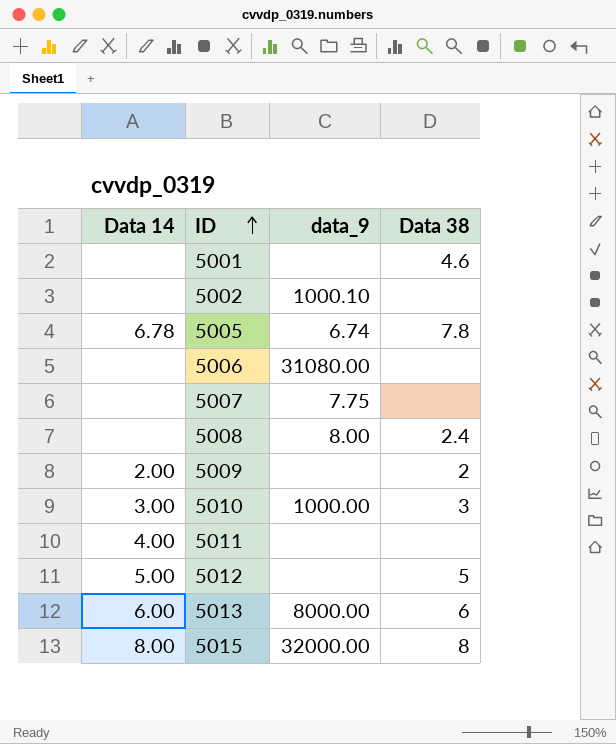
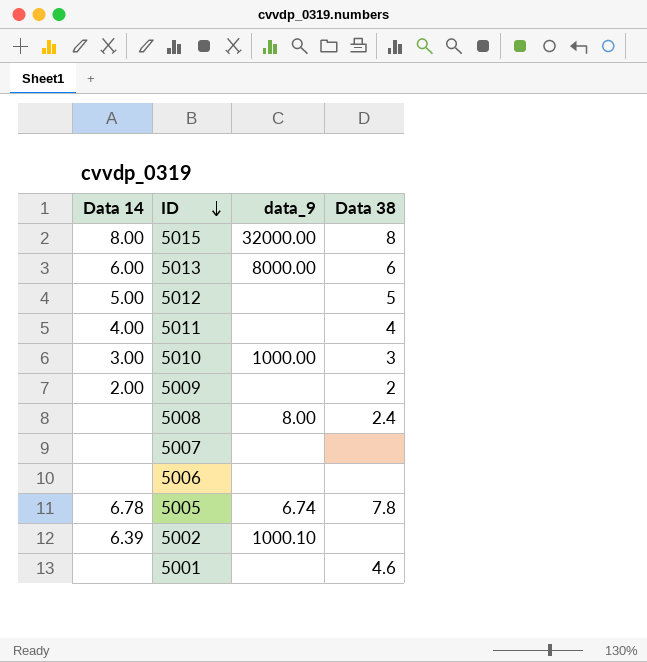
row order: ID ascending -> ID descending
5011 | Data 38: none -> 4
5007 | data_9: 7.75 -> none
5006 | data_9: 31080.00 -> none
5002 | Data 14: none -> 6.39

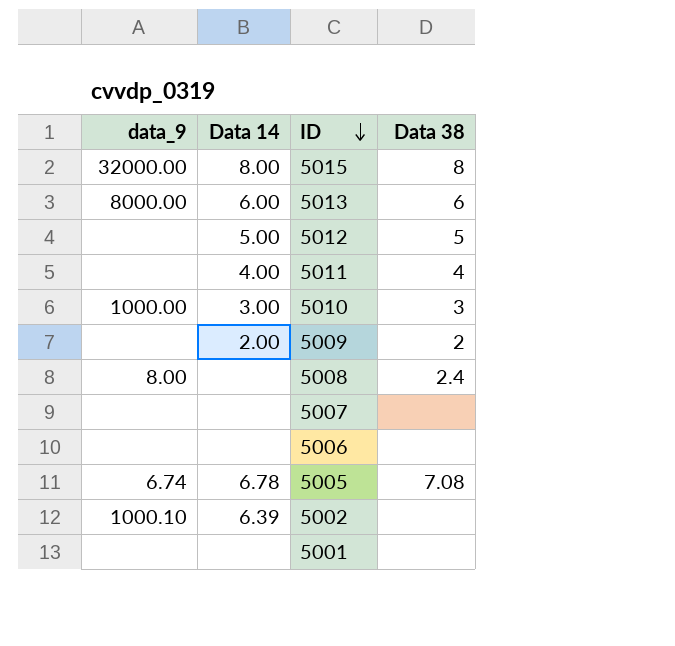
column data_9 | position: 3 -> 1
5005 | Data 38: 7.8 -> 7.08
5001 | Data 38: 4.6 -> none

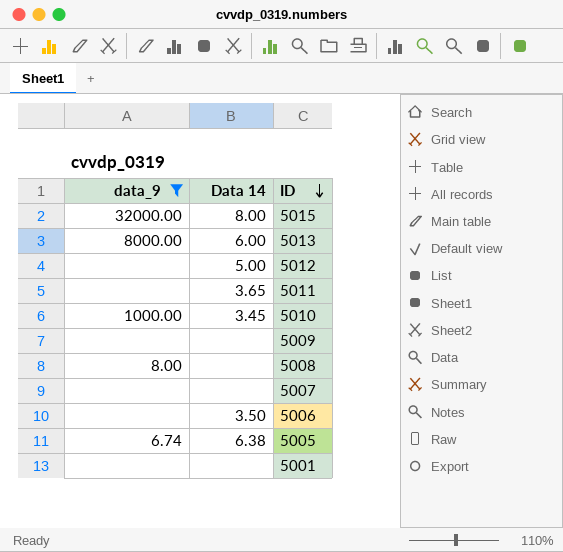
filter: none -> data_9 != 1000.10
column Data 38 | position: 4 -> none
5011 | Data 14: 4.00 -> 3.65
5010 | Data 14: 3.00 -> 3.45
5009 | Data 14: 2.00 -> none
5006 | Data 14: none -> 3.50
5005 | Data 14: 6.78 -> 6.38

